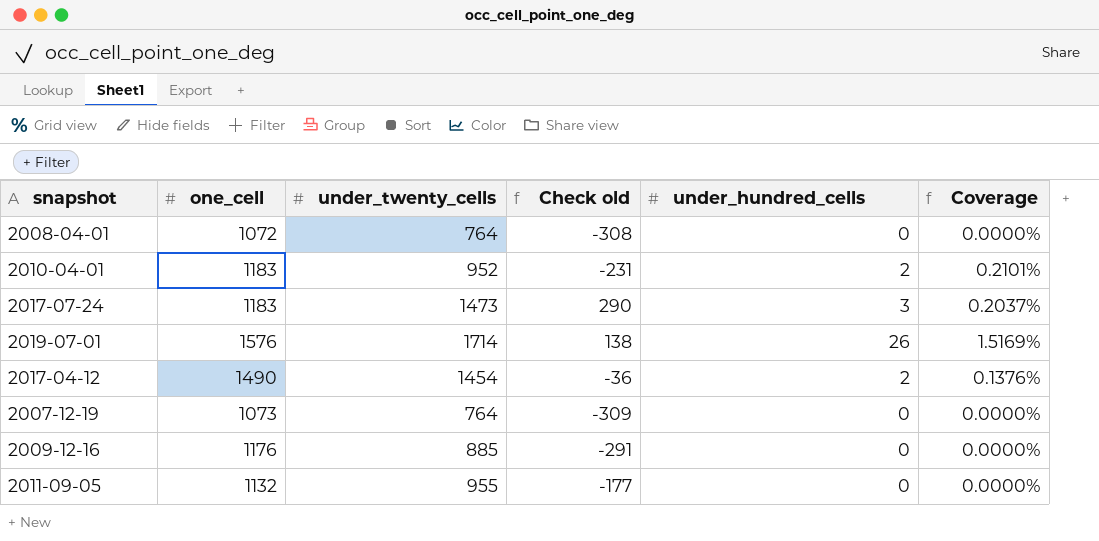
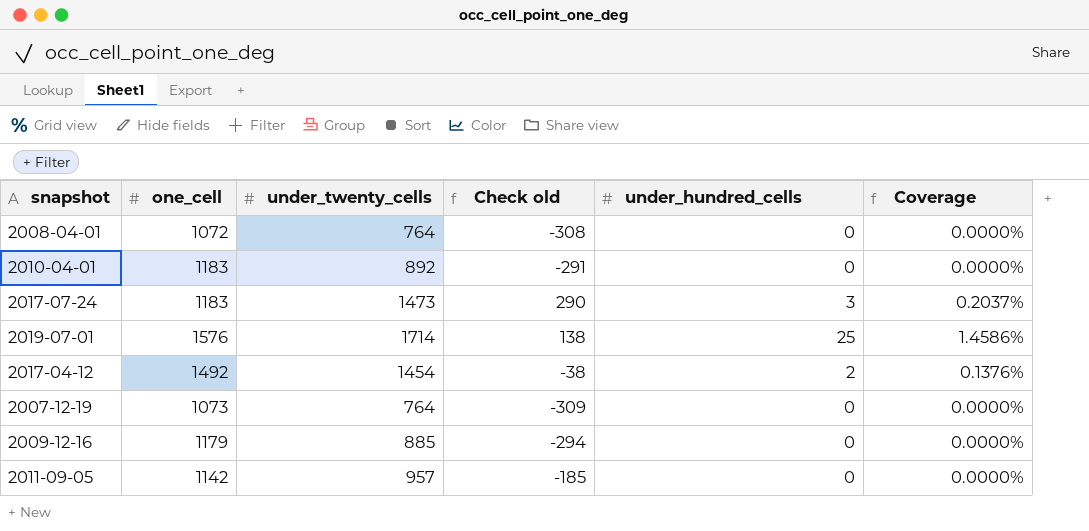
2010-04-01 | under_twenty_cells: 952 -> 892
2010-04-01 | Check old: -231 -> -291
2010-04-01 | under_hundred_cells: 2 -> 0
2010-04-01 | Coverage: 0.2101% -> 0.0000%
2019-07-01 | under_hundred_cells: 26 -> 25
2019-07-01 | Coverage: 1.5169% -> 1.4586%
2017-04-12 | one_cell: 1490 -> 1492
2017-04-12 | Check old: -36 -> -38
2009-12-16 | one_cell: 1176 -> 1179
2009-12-16 | Check old: -291 -> -294
2011-09-05 | one_cell: 1132 -> 1142
2011-09-05 | under_twenty_cells: 955 -> 957
2011-09-05 | Check old: -177 -> -185

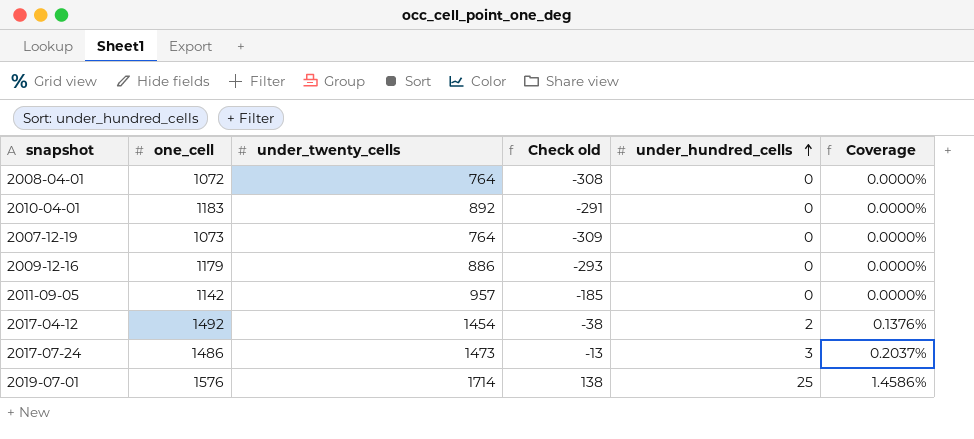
row order: none -> under_hundred_cells ascending
2009-12-16 | under_twenty_cells: 885 -> 886
2009-12-16 | Check old: -294 -> -293
2017-07-24 | one_cell: 1183 -> 1486
2017-07-24 | Check old: 290 -> -13

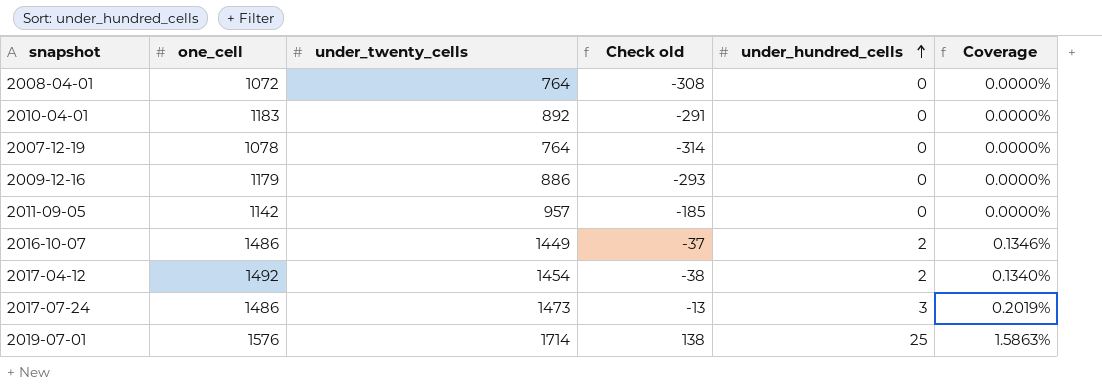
column Coverage | formula: [under_hundred_cells] / [under_twenty_cells] -> [under_hundred_cells] / [one_cell]
2007-12-19 | one_cell: 1073 -> 1078
2007-12-19 | Check old: -309 -> -314
row 2016-10-07: none -> 1486 | 1449 | -37 | 2 | 0.1346%

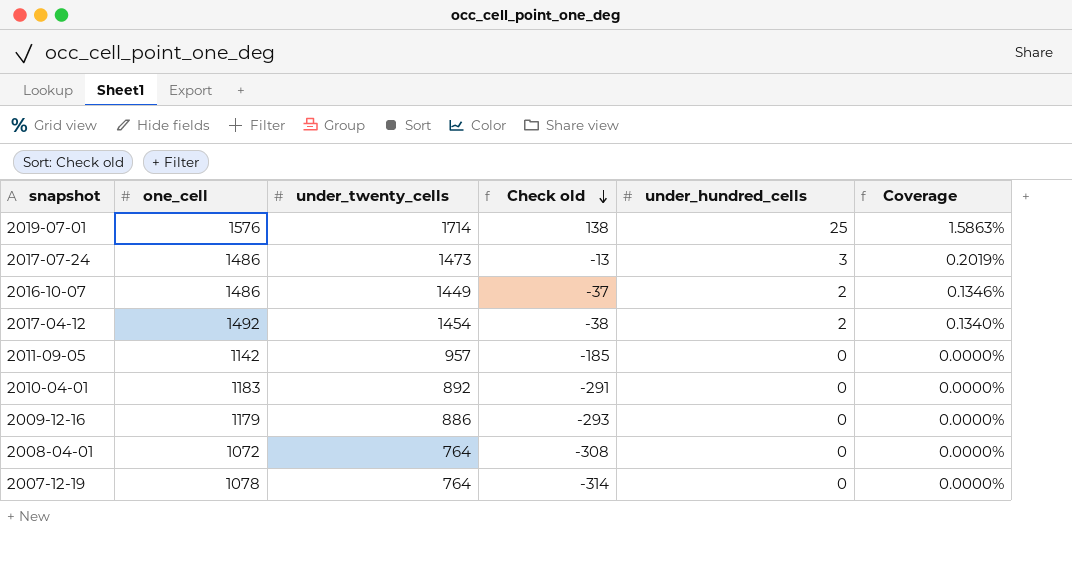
row order: under_hundred_cells ascending -> Check old descending

